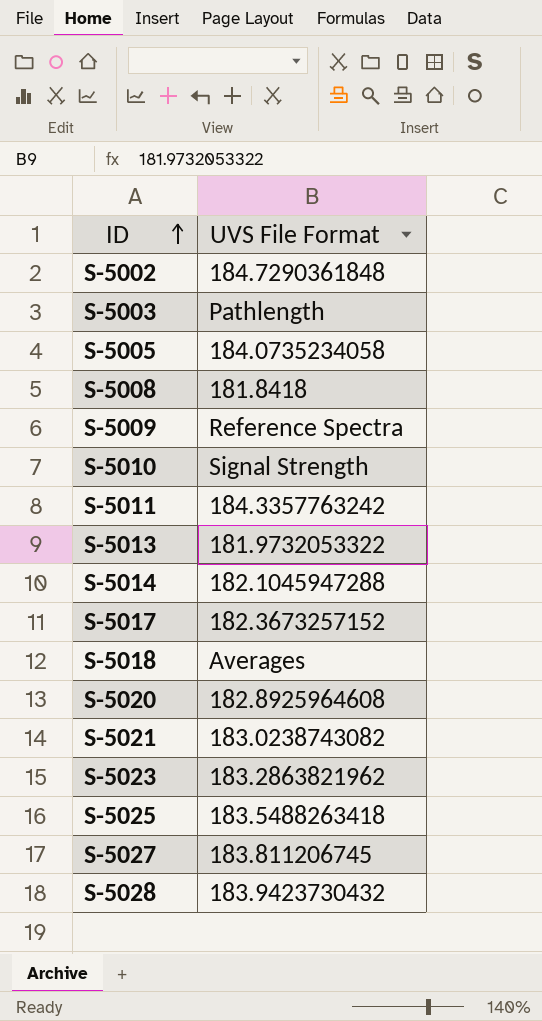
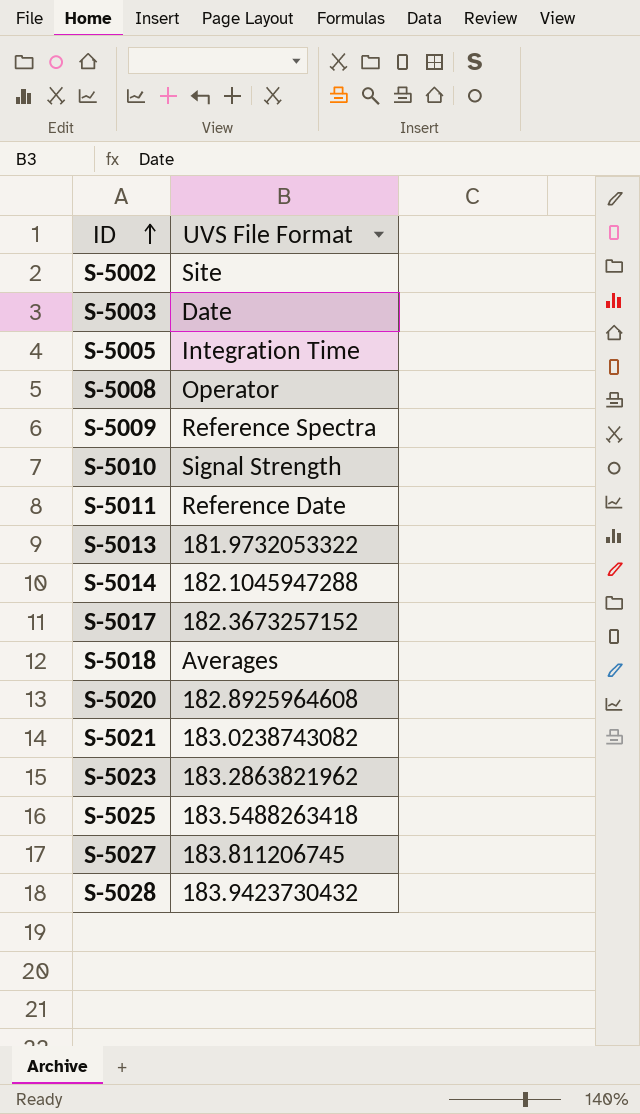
S-5002 | UVS File Format: 184.7290361848 -> Site
S-5003 | UVS File Format: Pathlength -> Date
S-5005 | UVS File Format: 184.0735234058 -> Integration Time
S-5008 | UVS File Format: 181.8418 -> Operator
S-5011 | UVS File Format: 184.3357763242 -> Reference Date

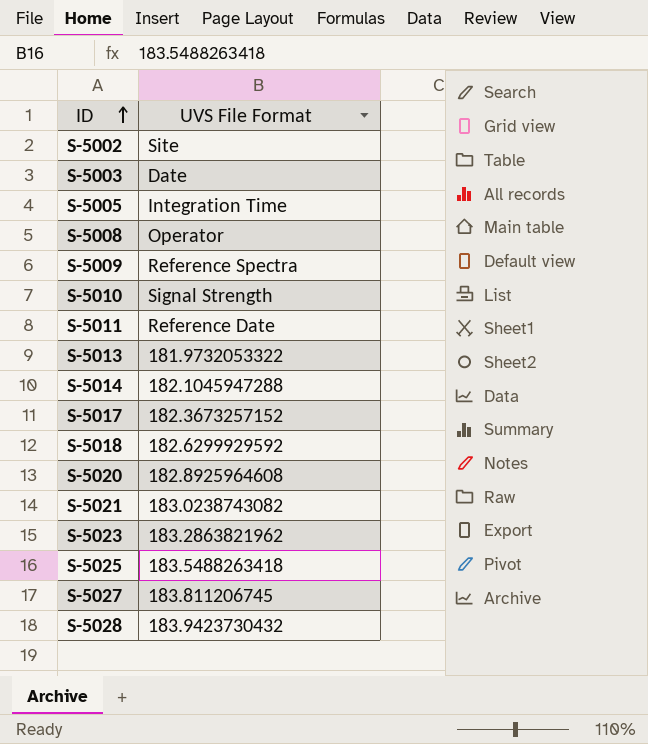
S-5018 | UVS File Format: Averages -> 182.6299929592

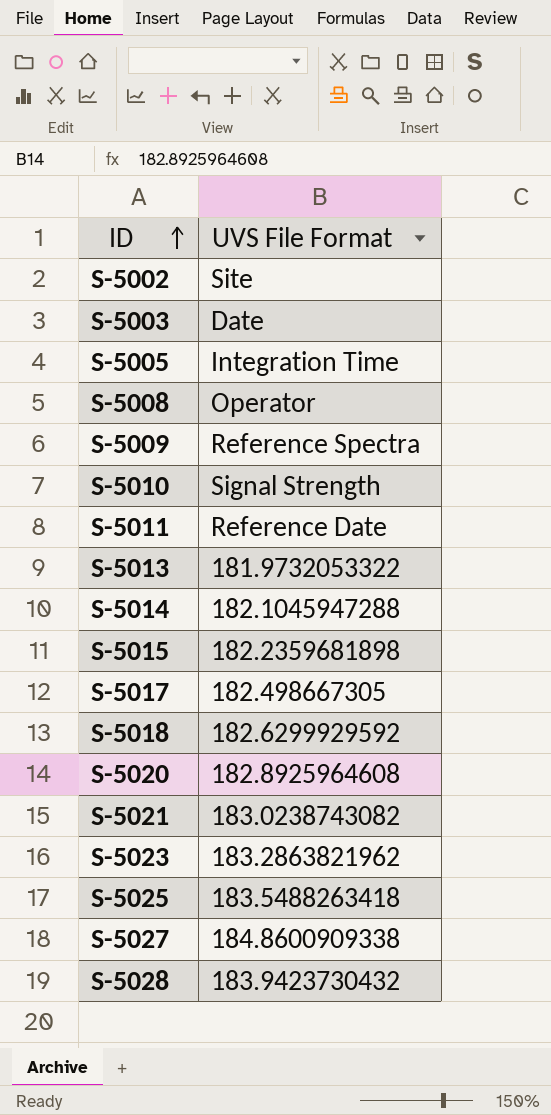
row S-5015: none -> 182.2359681898
S-5017 | UVS File Format: 182.3673257152 -> 182.498667305
S-5027 | UVS File Format: 183.811206745 -> 184.8600909338

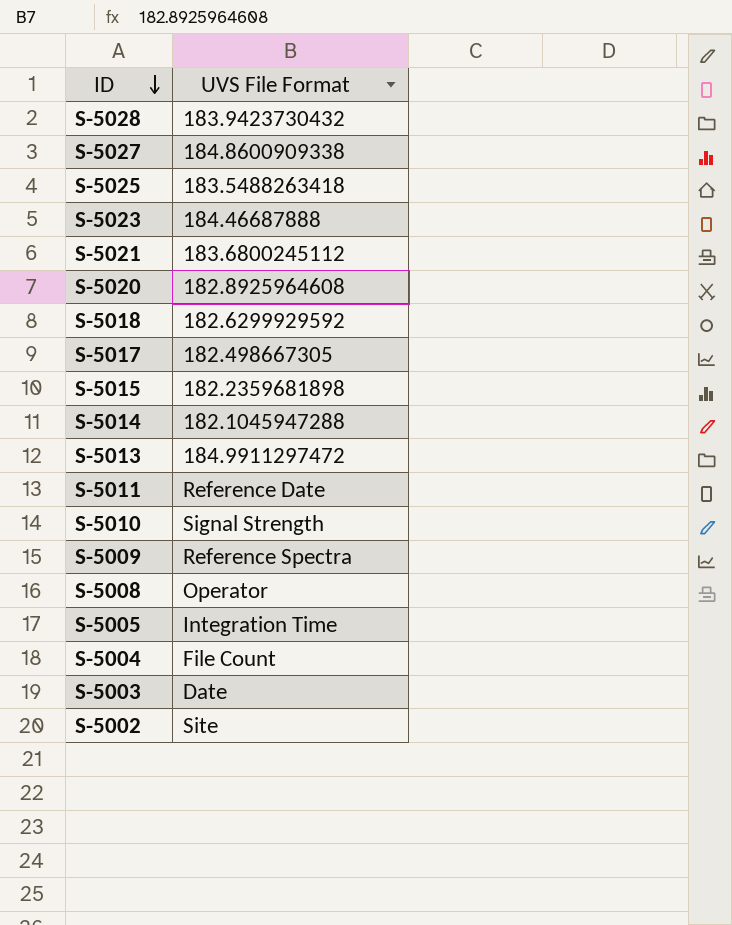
row order: ID ascending -> ID descending
S-5023 | UVS File Format: 183.2863821962 -> 184.46687888
S-5021 | UVS File Format: 183.0238743082 -> 183.6800245112
S-5013 | UVS File Format: 181.9732053322 -> 184.9911297472
row S-5004: none -> File Count

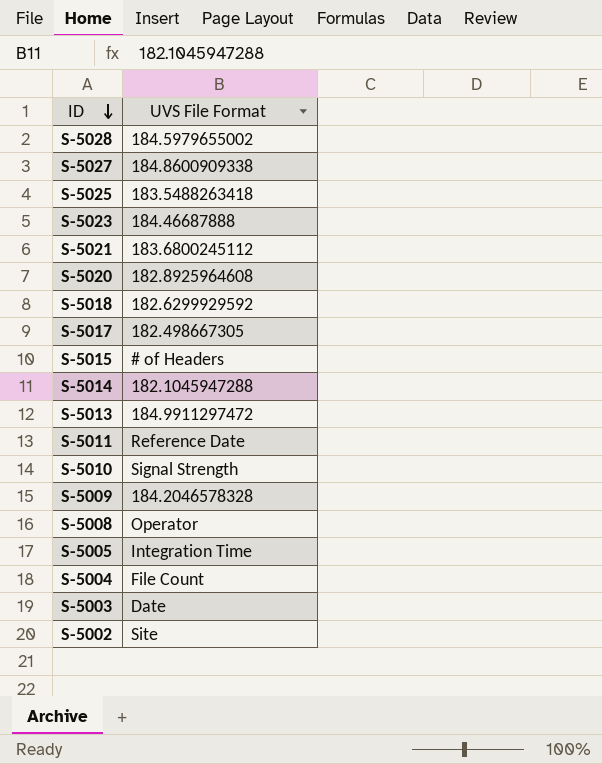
S-5028 | UVS File Format: 183.9423730432 -> 184.5979655002
S-5015 | UVS File Format: 182.2359681898 -> # of Headers
S-5009 | UVS File Format: Reference Spectra -> 184.2046578328

